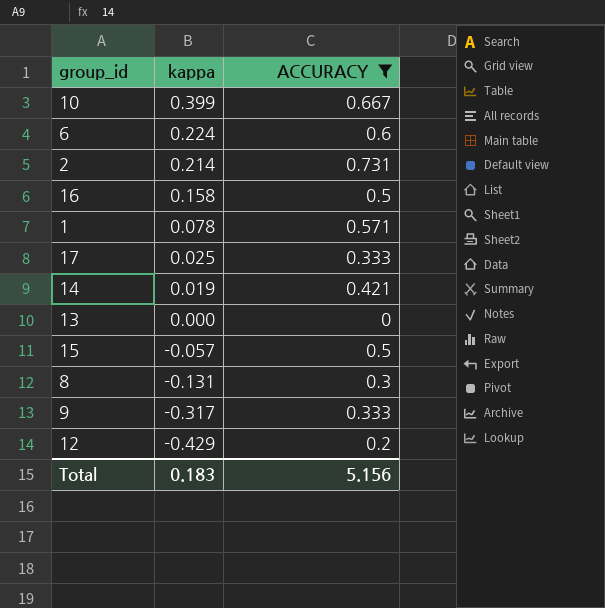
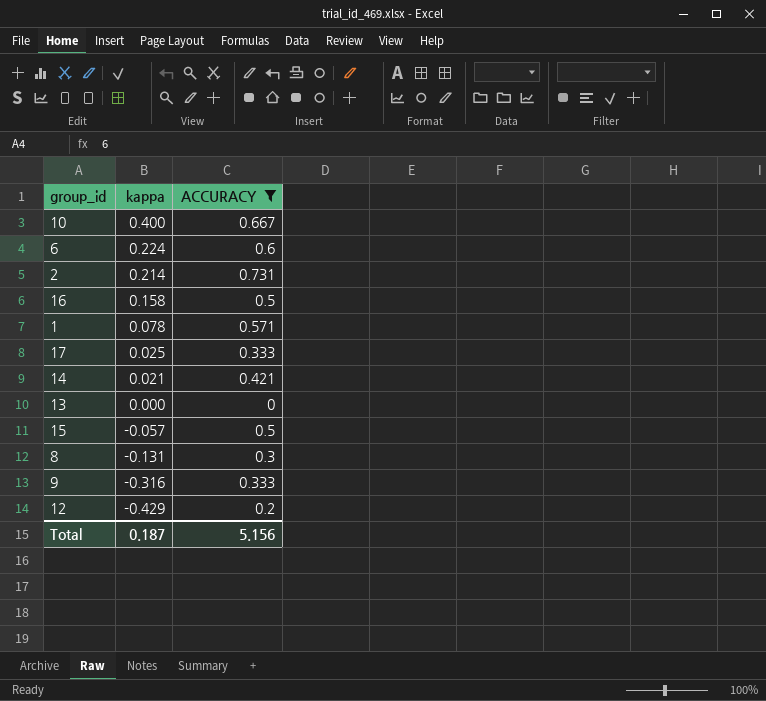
10 | kappa: 0.399 -> 0.400
14 | kappa: 0.019 -> 0.021
9 | kappa: -0.317 -> -0.316
Total | kappa: 0.183 -> 0.187

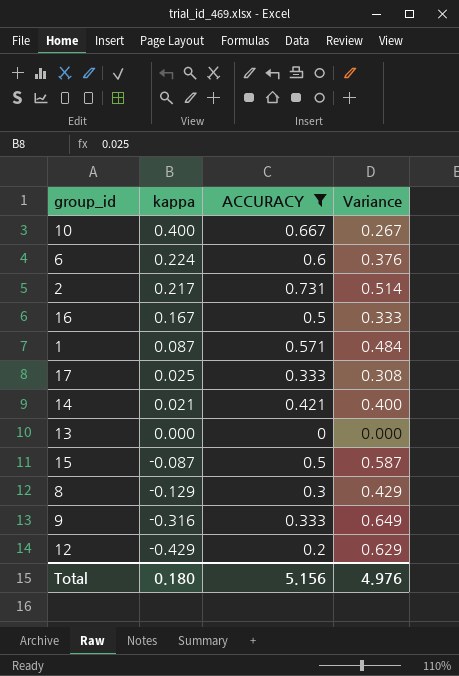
column Variance | formula: none -> [ACCURACY] - [kappa]
2 | kappa: 0.214 -> 0.217
16 | kappa: 0.158 -> 0.167
1 | kappa: 0.078 -> 0.087
15 | kappa: -0.057 -> -0.087
8 | kappa: -0.131 -> -0.129
Total | kappa: 0.187 -> 0.180

